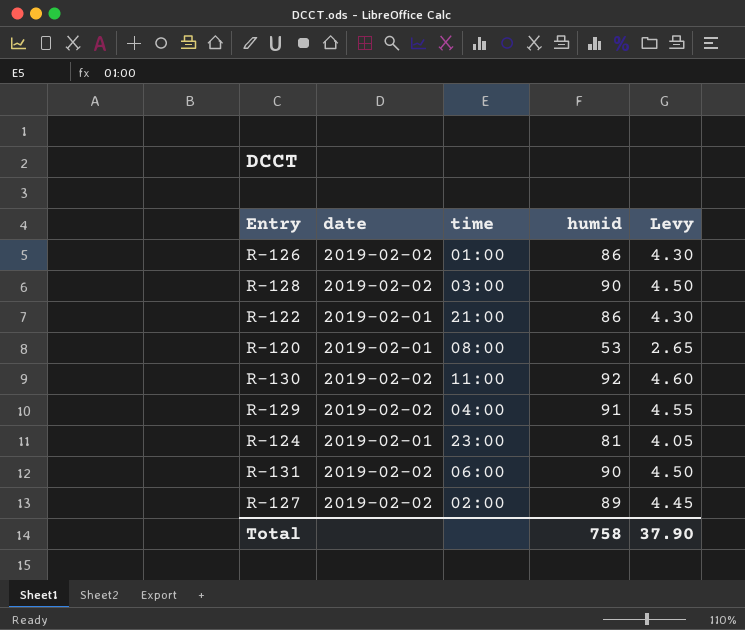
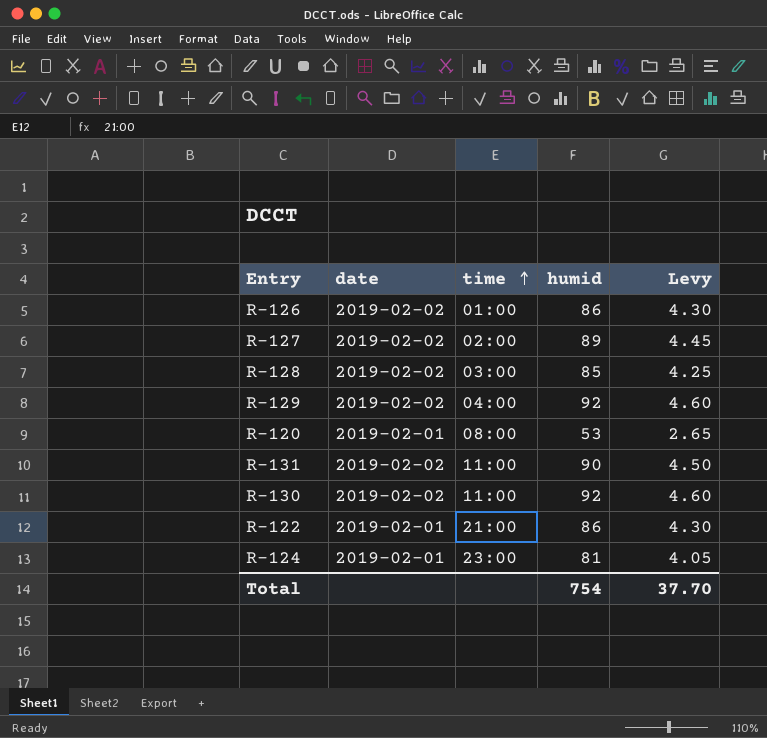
row order: none -> time ascending
R-128 | humid: 90 -> 85
R-128 | Levy: 4.50 -> 4.25
R-129 | humid: 91 -> 92
R-129 | Levy: 4.55 -> 4.60
R-131 | time: 06:00 -> 11:00
Total | humid: 758 -> 754
Total | Levy: 37.90 -> 37.70

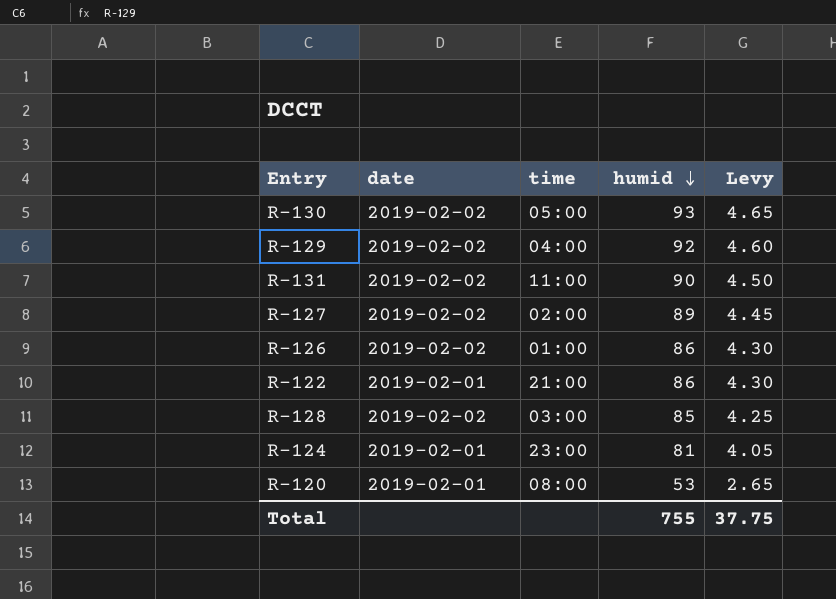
row order: time ascending -> humid descending
R-130 | time: 11:00 -> 05:00
R-130 | humid: 92 -> 93
R-130 | Levy: 4.60 -> 4.65
Total | humid: 754 -> 755
Total | Levy: 37.70 -> 37.75

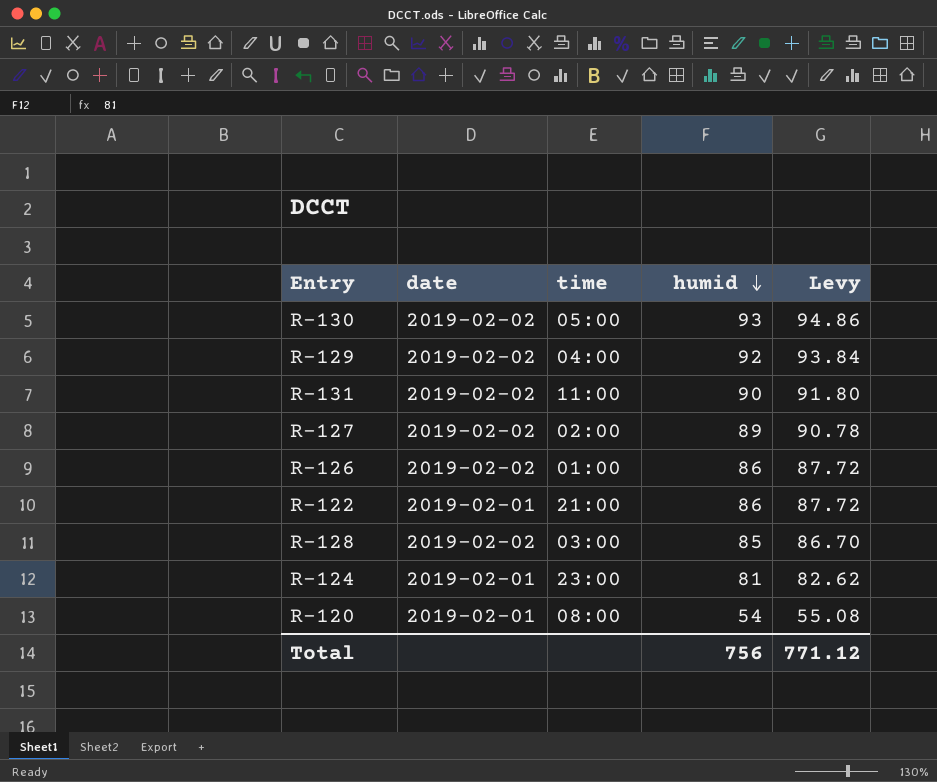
column Levy | formula: [humid] * 0.05 -> [humid] * 1.02
R-120 | humid: 53 -> 54
Total | humid: 755 -> 756
Total | Levy: 37.75 -> 771.12

